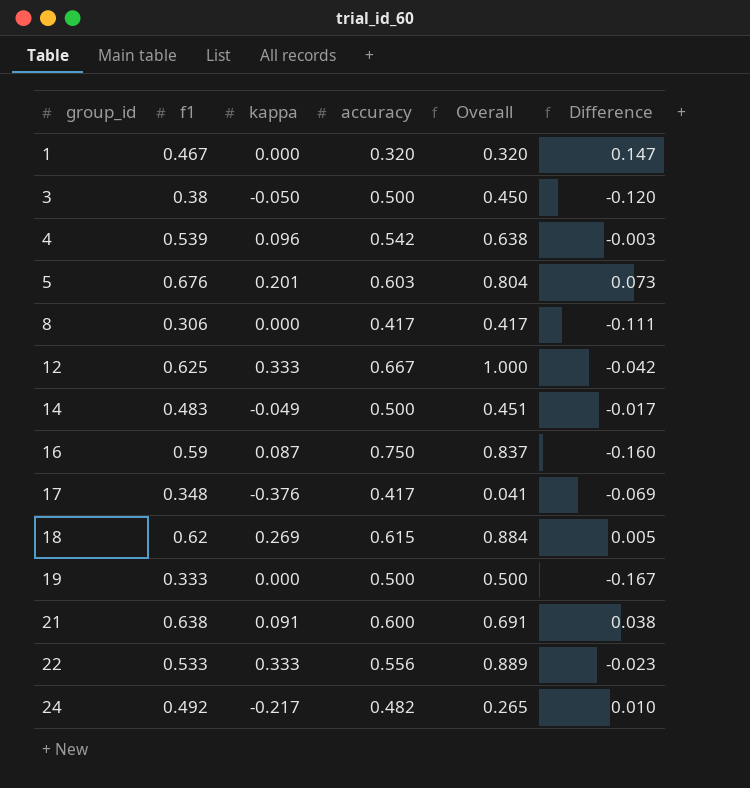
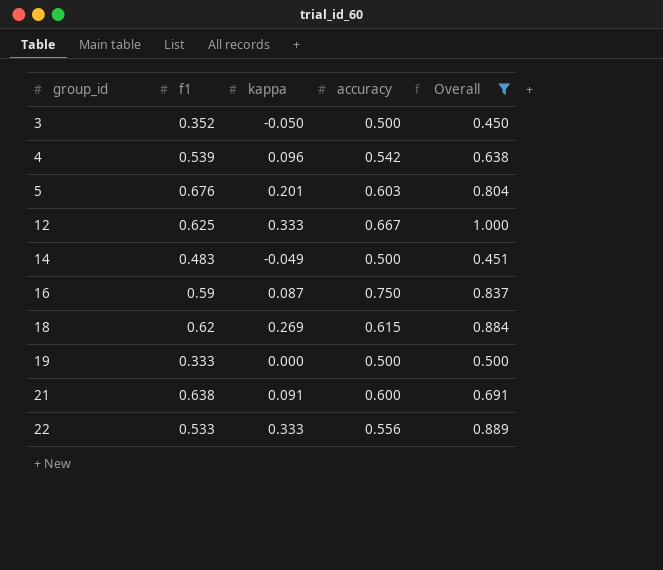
filter: none -> Overall >= 0.450
column Difference | formula: [f1] - [accuracy] -> none
3 | f1: 0.38 -> 0.352

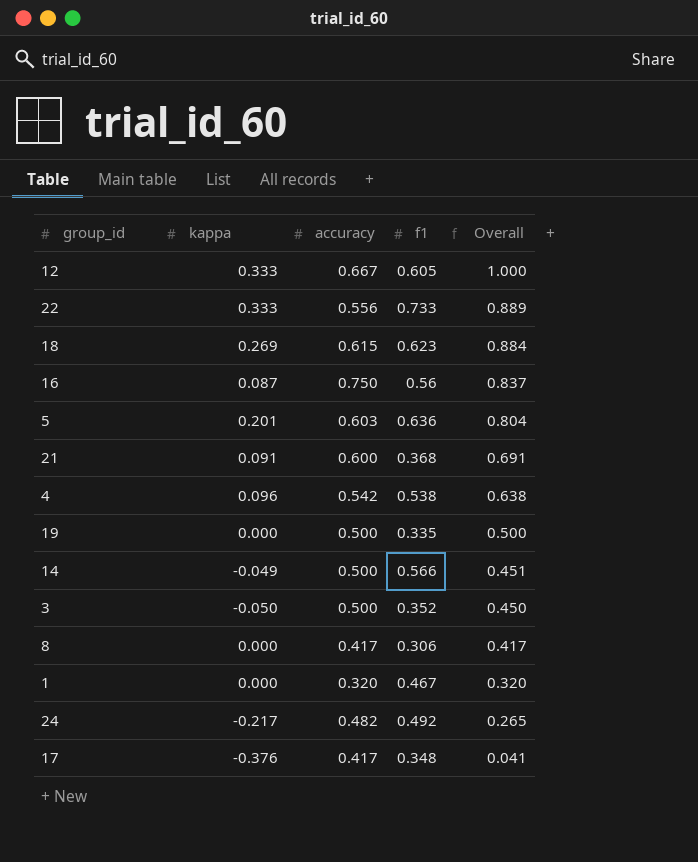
filter: Overall >= 0.450 -> none
row order: group_id ascending -> Overall descending
column f1 | position: 2 -> 4
12 | f1: 0.625 -> 0.605
22 | f1: 0.533 -> 0.733
18 | f1: 0.62 -> 0.623
16 | f1: 0.59 -> 0.56
5 | f1: 0.676 -> 0.636
21 | f1: 0.638 -> 0.368
4 | f1: 0.539 -> 0.538
19 | f1: 0.333 -> 0.335
14 | f1: 0.483 -> 0.566

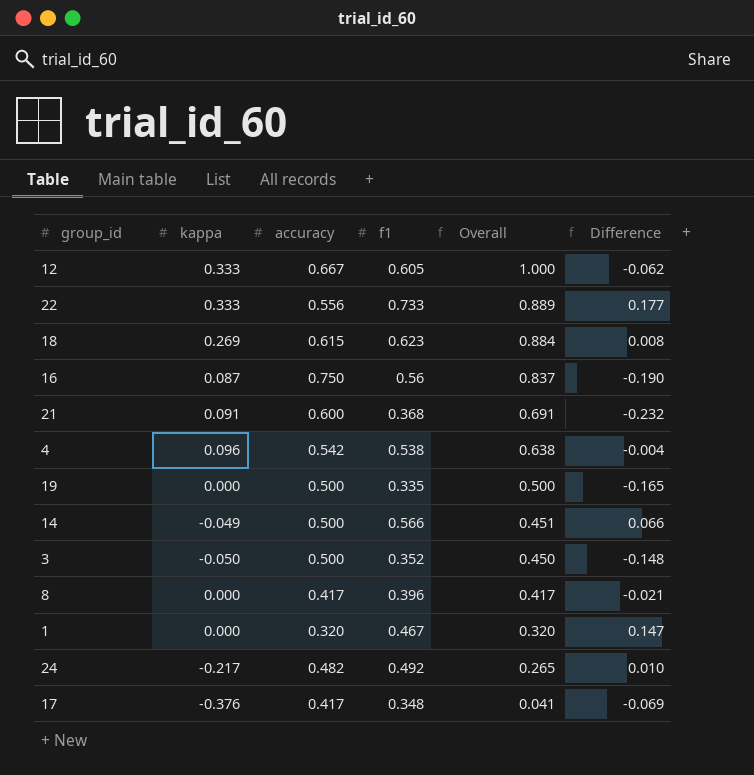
column Difference | formula: none -> [f1] - [accuracy]
row 5: 0.201 | 0.603 | 0.636 | 0.804 -> none
8 | f1: 0.306 -> 0.396

